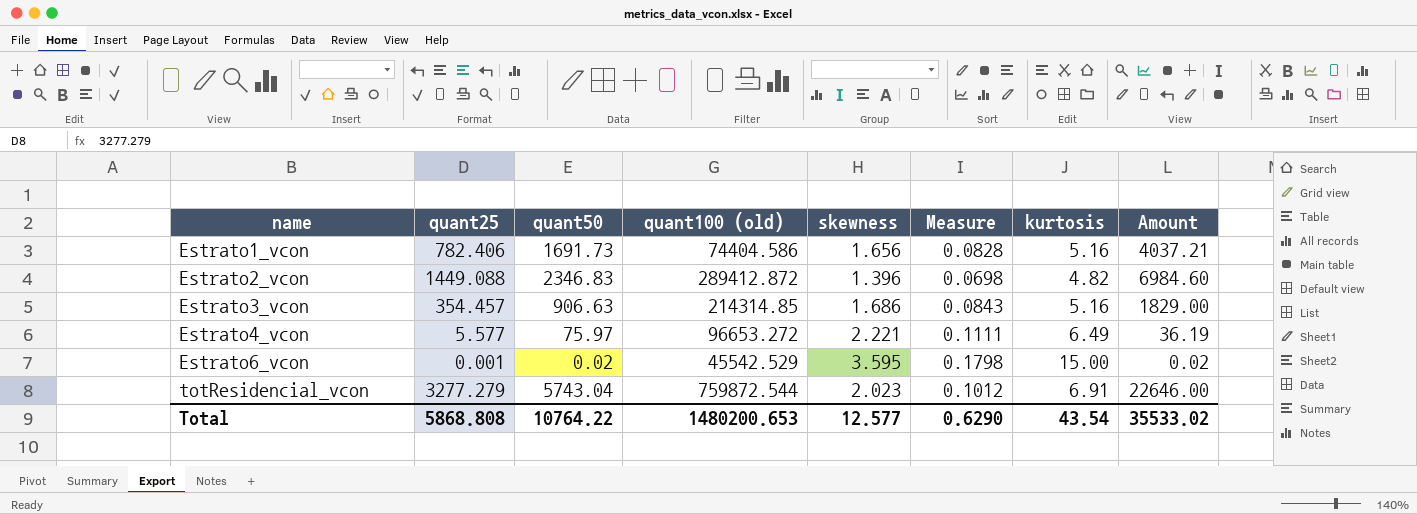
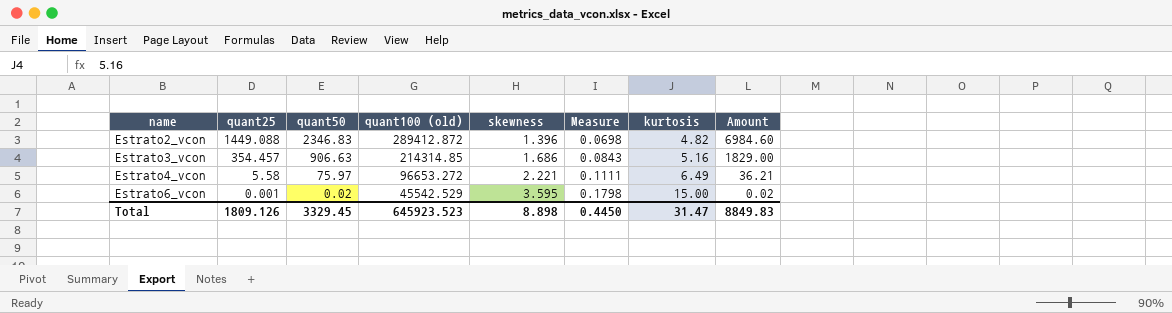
row Estrato1_vcon: 782.406 | 1691.73 | 74404.586 | 1.656 | 0.0828 | 5.16 | 4037.21 -> none
row totResidencial_vcon: 3277.279 | 5743.04 | 759872.544 | 2.023 | 0.1012 | 6.91 | 22646.00 -> none
Estrato4_vcon | quant25: 5.577 -> 5.58
Estrato4_vcon | Amount: 36.19 -> 36.21
Total | quant25: 5868.808 -> 1809.126
Total | quant50: 10764.22 -> 3329.45
Total | quant100 (old): 1480200.653 -> 645923.523
Total | skewness: 12.577 -> 8.898
Total | Measure: 0.6290 -> 0.4450
Total | kurtosis: 43.54 -> 31.47
Total | Amount: 35533.02 -> 8849.83

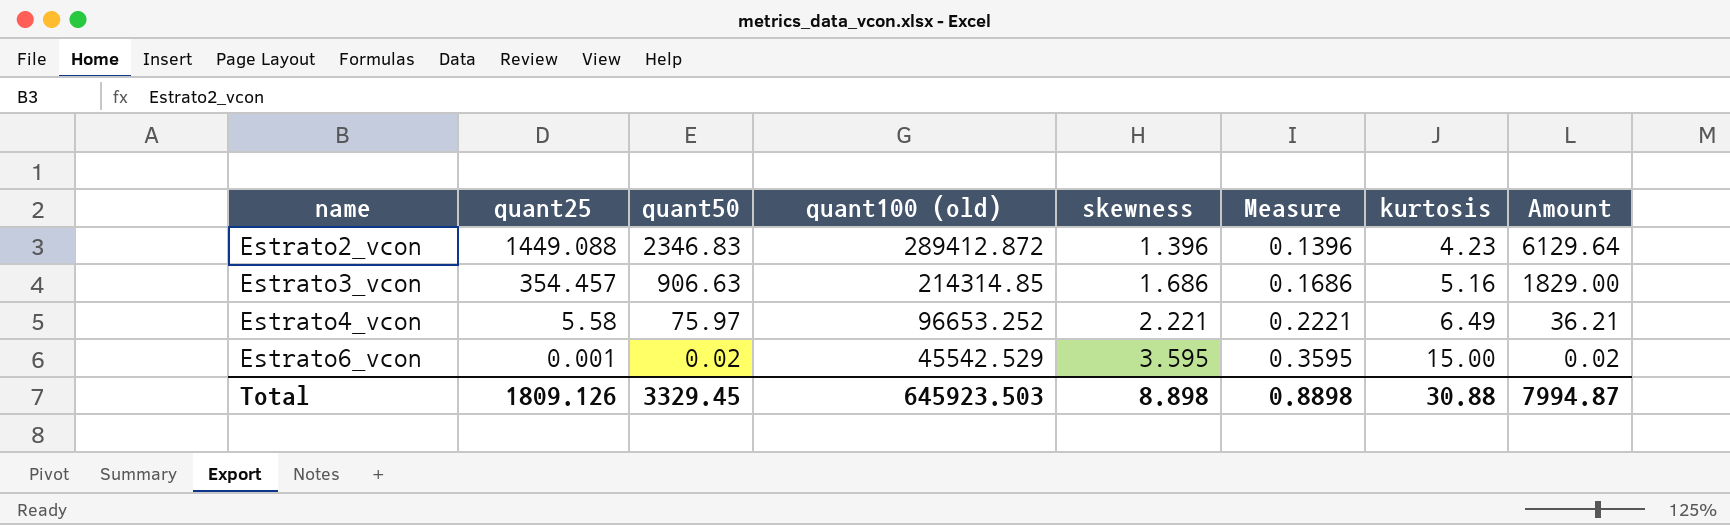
column Measure | formula: [skewness] * 0.05 -> [skewness] * 0.1
Estrato2_vcon | kurtosis: 4.82 -> 4.23
Estrato2_vcon | Amount: 6984.60 -> 6129.64
Estrato4_vcon | quant100 (old): 96653.272 -> 96653.252
Total | quant100 (old): 645923.523 -> 645923.503
Total | Measure: 0.4450 -> 0.8898
Total | kurtosis: 31.47 -> 30.88
Total | Amount: 8849.83 -> 7994.87

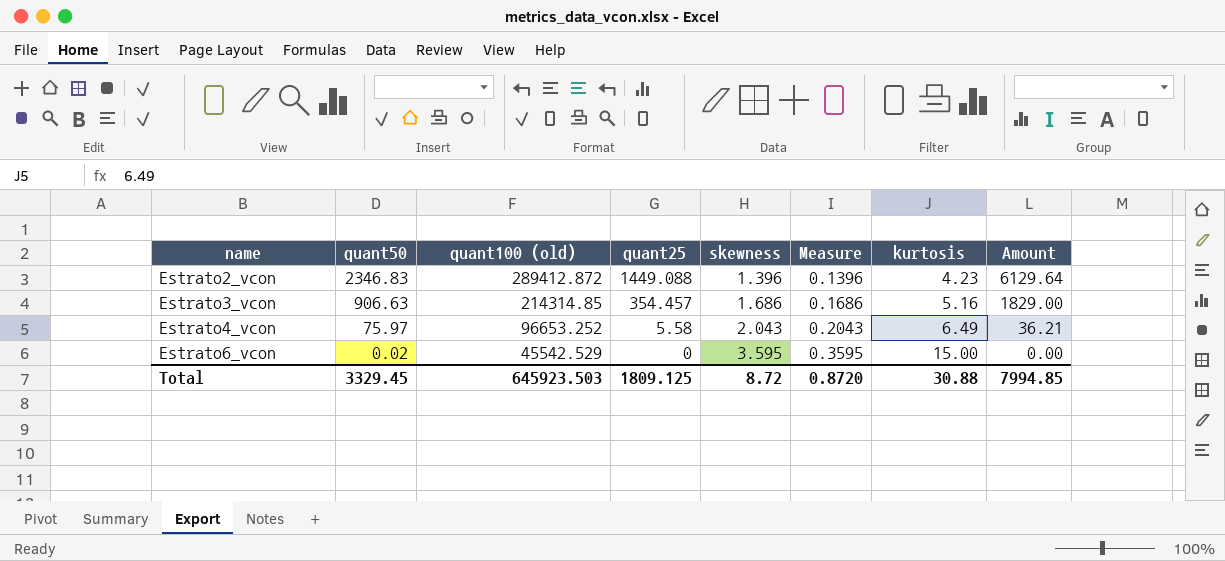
column quant25 | position: 2 -> 4
Estrato4_vcon | skewness: 2.221 -> 2.043
Estrato4_vcon | Measure: 0.2221 -> 0.2043
Estrato6_vcon | quant25: 0.001 -> 0
Estrato6_vcon | Amount: 0.02 -> 0.00
Total | quant25: 1809.126 -> 1809.125
Total | skewness: 8.898 -> 8.72
Total | Measure: 0.8898 -> 0.8720
Total | Amount: 7994.87 -> 7994.85

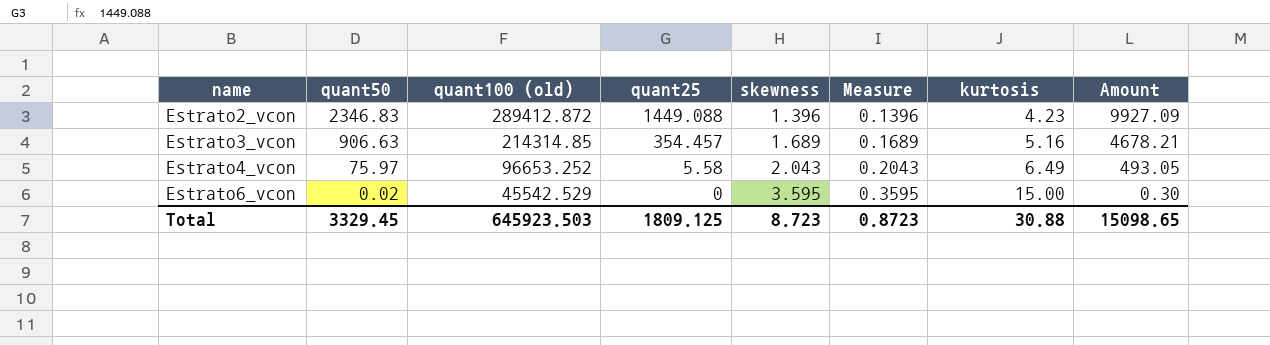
column Amount | formula: [quant25] * [kurtosis] -> [quant50] * [kurtosis]
Estrato3_vcon | skewness: 1.686 -> 1.689
Estrato3_vcon | Measure: 0.1686 -> 0.1689
Total | skewness: 8.72 -> 8.723
Total | Measure: 0.8720 -> 0.8723
Total | Amount: 7994.85 -> 15098.65

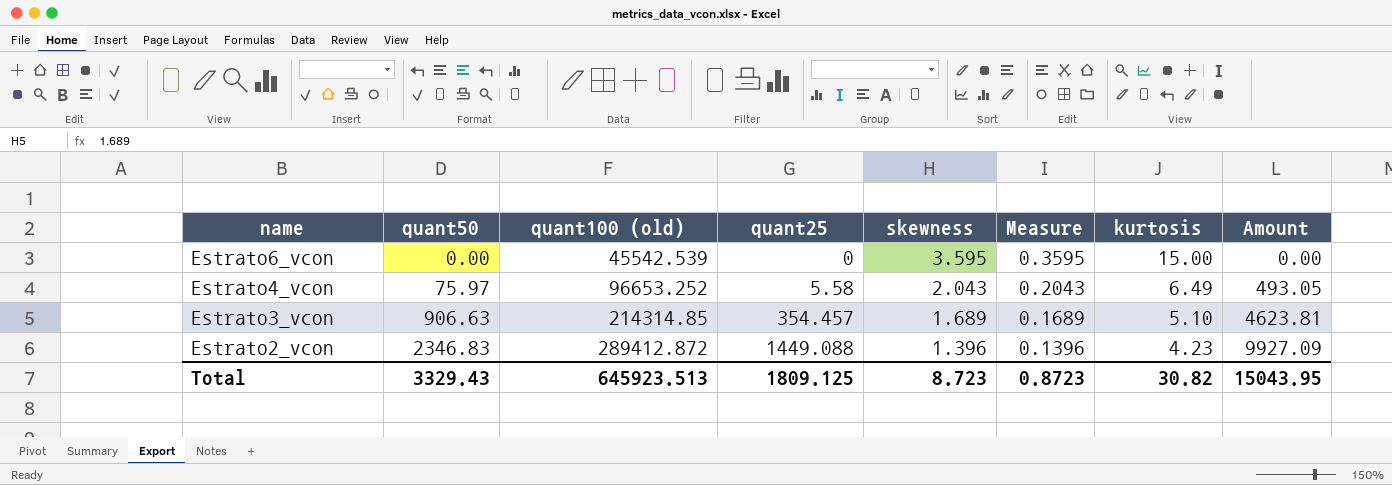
row order: name ascending -> name descending
Estrato6_vcon | quant50: 0.02 -> 0.00
Estrato6_vcon | quant100 (old): 45542.529 -> 45542.539
Estrato6_vcon | Amount: 0.30 -> 0.00
Estrato3_vcon | kurtosis: 5.16 -> 5.10
Estrato3_vcon | Amount: 4678.21 -> 4623.81
Total | quant50: 3329.45 -> 3329.43
Total | quant100 (old): 645923.503 -> 645923.513
Total | kurtosis: 30.88 -> 30.82
Total | Amount: 15098.65 -> 15043.95

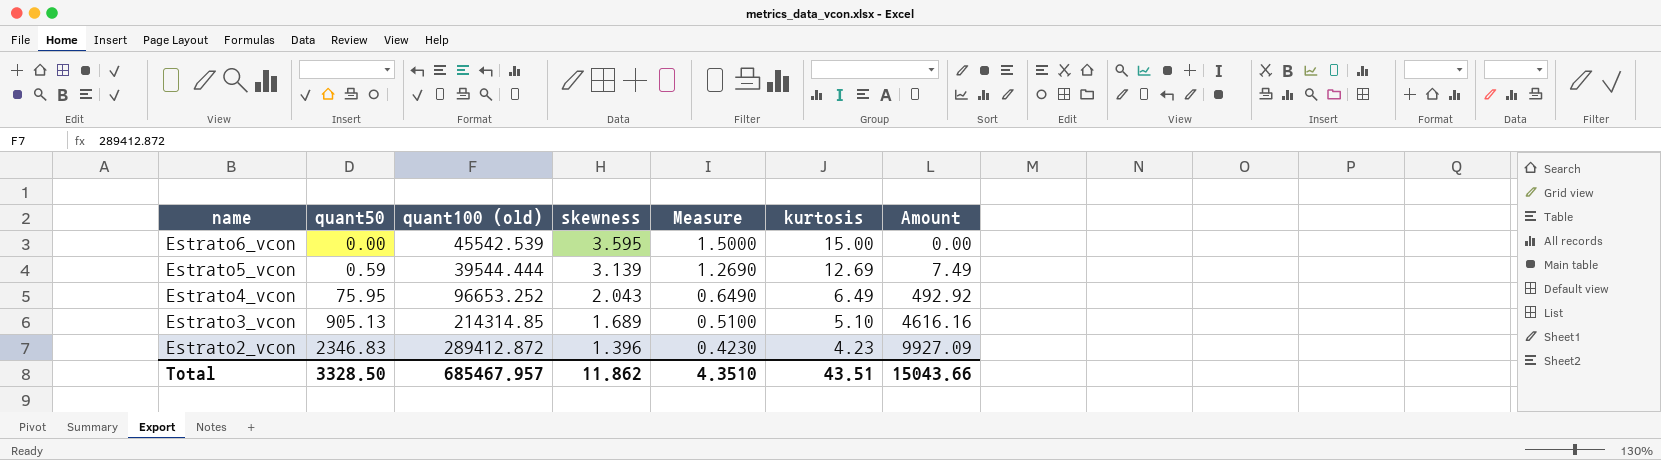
column quant25 | position: 4 -> none
column Measure | formula: [skewness] * 0.1 -> [kurtosis] * 0.1
row Estrato5_vcon: none -> 0.59 | 39544.444 | 3.139 | 1.2690 | 12.69 | 7.49
Estrato4_vcon | quant50: 75.97 -> 75.95
Estrato4_vcon | Amount: 493.05 -> 492.92
Estrato3_vcon | quant50: 906.63 -> 905.13
Estrato3_vcon | Amount: 4623.81 -> 4616.16
Total | quant50: 3329.43 -> 3328.50
Total | quant100 (old): 645923.513 -> 685467.957
Total | skewness: 8.723 -> 11.862
Total | Measure: 0.8723 -> 4.3510
Total | kurtosis: 30.82 -> 43.51
Total | Amount: 15043.95 -> 15043.66

